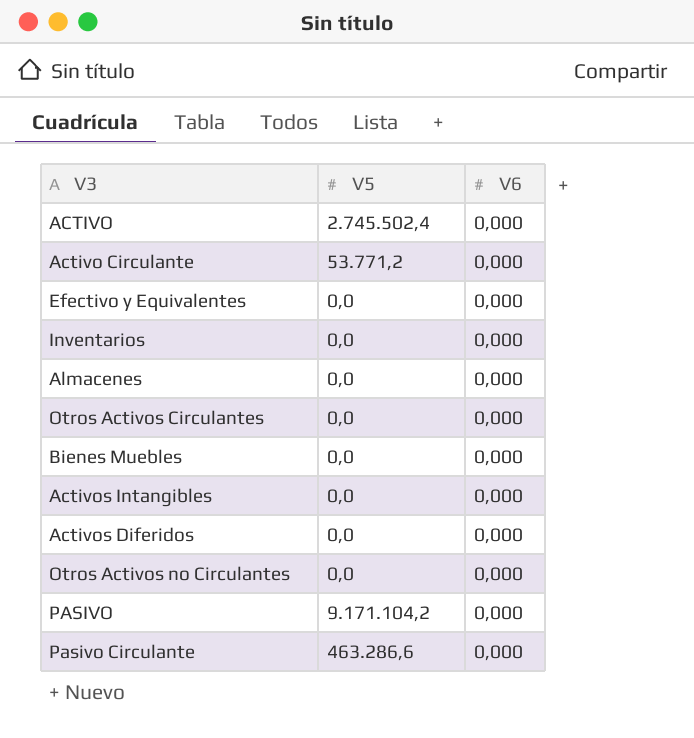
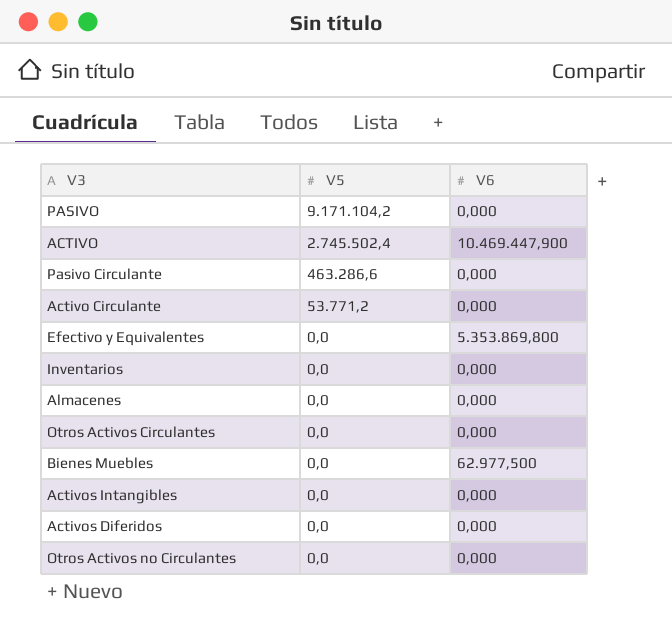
row order: none -> V5 descending
ACTIVO | V6: 0,000 -> 10.469.447,900
Efectivo y Equivalentes | V6: 0,000 -> 5.353.869,800
Bienes Muebles | V6: 0,000 -> 62.977,500

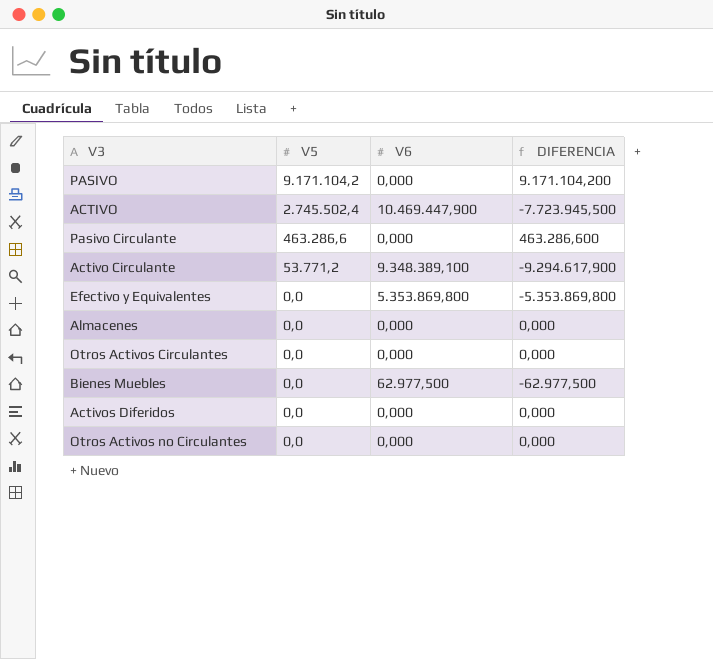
column DIFERENCIA | formula: none -> [V5] - [V6]
row Inventarios: 0,0 | 0,000 -> none
row Activos Intangibles: 0,0 | 0,000 -> none
Activo Circulante | V6: 0,000 -> 9.348.389,100

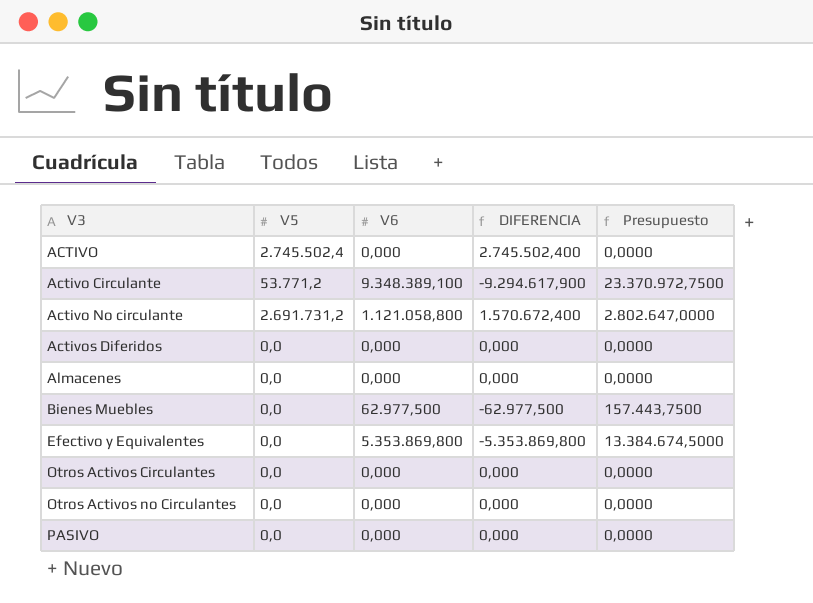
row order: V5 descending -> V3 ascending
column Presupuesto | formula: none -> [V6] * 2,5
row Pasivo Circulante: 463.286,6 | 0,000 | 463.286,600 -> none
ACTIVO | V6: 10.469.447,900 -> 0,000
ACTIVO | DIFERENCIA: -7.723.945,500 -> 2.745.502,400
row Activo No circulante: none -> 2.691.731,2 | 1.121.058,800 | 1.570.672,400 | 2.802.647,0000
PASIVO | V5: 9.171.104,2 -> 0,0
PASIVO | DIFERENCIA: 9.171.104,200 -> 0,000

